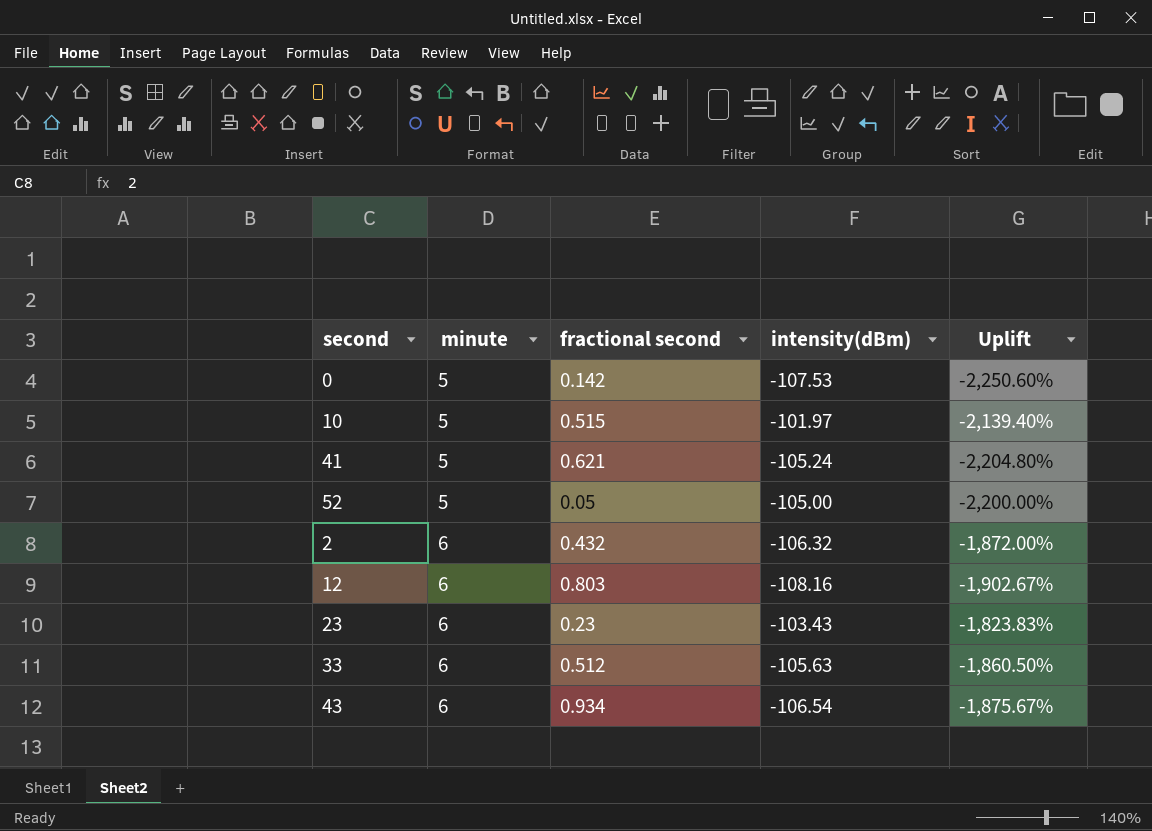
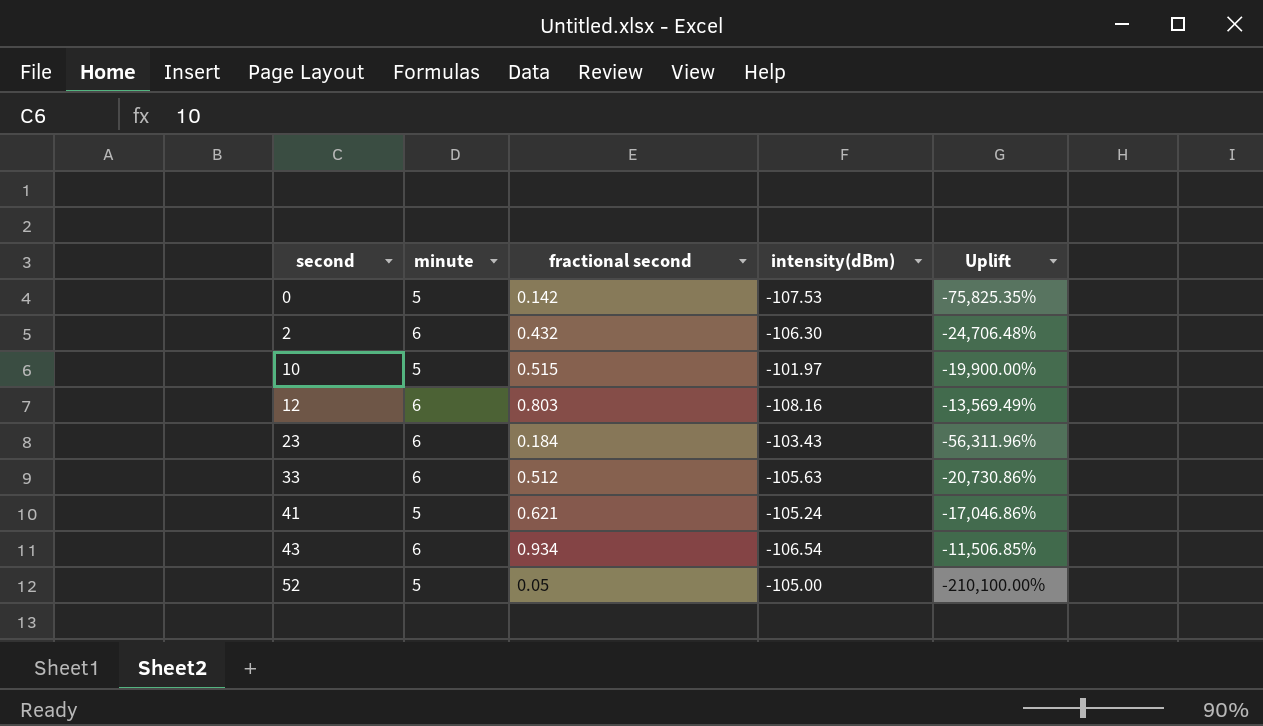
row order: minute ascending -> second ascending
column Uplift | formula: ([intensity(dBm)] - [minute]) / [minute] -> ([intensity(dBm)] - [fractional second]) / [fractional second]
2 | intensity(dBm): -106.32 -> -106.30
23 | fractional second: 0.23 -> 0.184

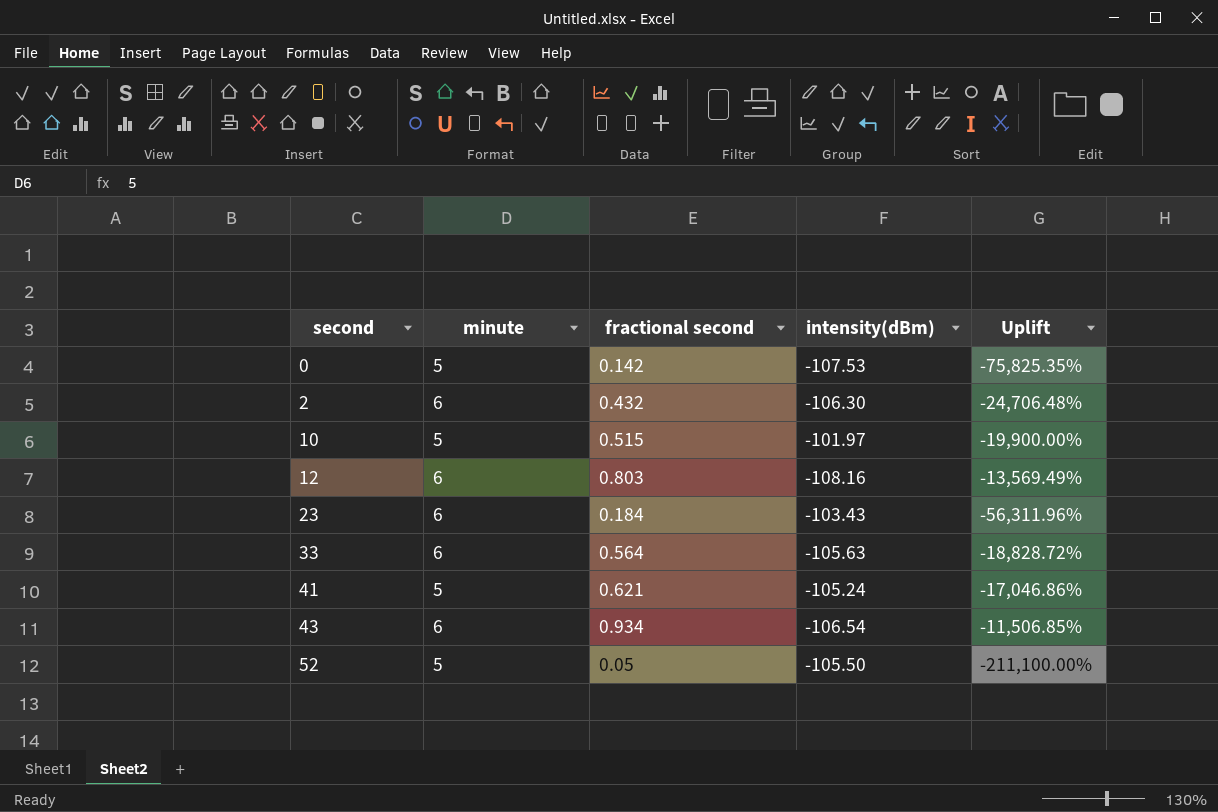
33 | fractional second: 0.512 -> 0.564
33 | Uplift: -20,730.86% -> -18,828.72%
52 | intensity(dBm): -105.00 -> -105.50
52 | Uplift: -210,100.00% -> -211,100.00%

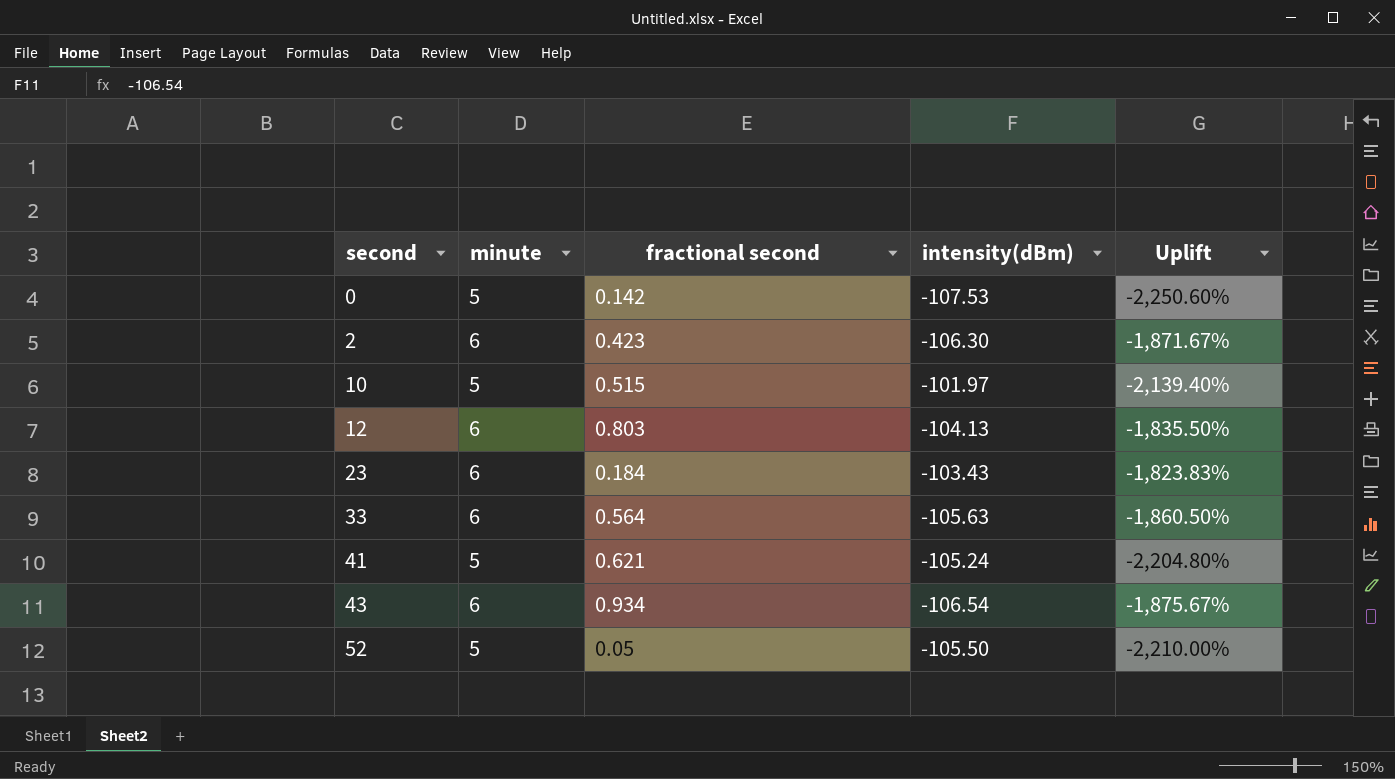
column Uplift | formula: ([intensity(dBm)] - [fractional second]) / [fractional second] -> ([intensity(dBm)] - [minute]) / [minute]
2 | fractional second: 0.432 -> 0.423
12 | intensity(dBm): -108.16 -> -104.13

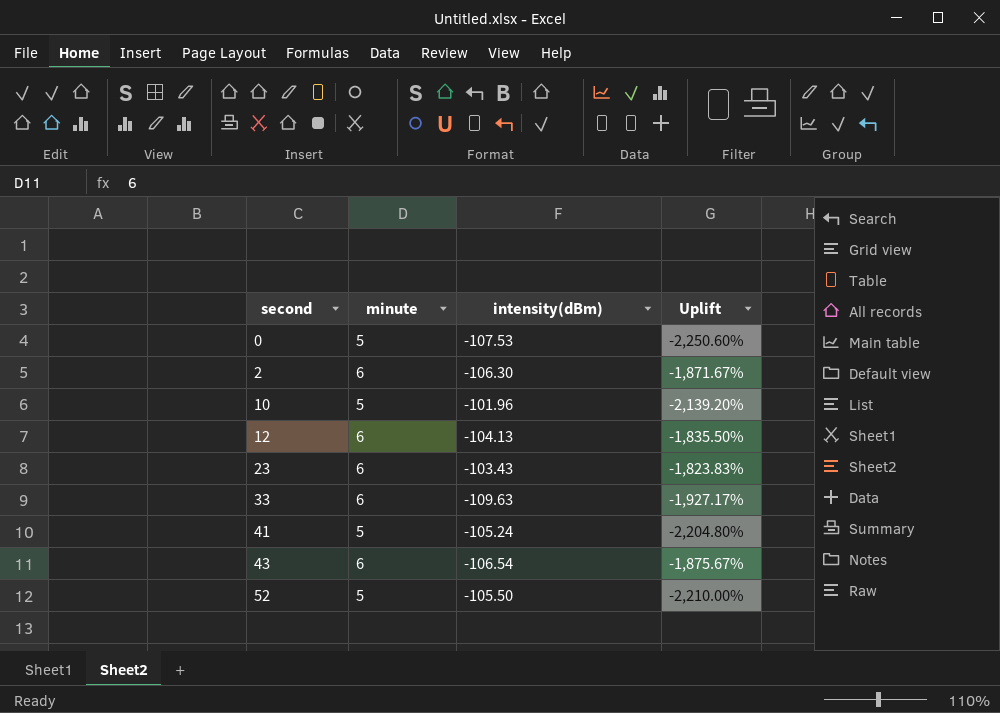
column fractional second | position: 3 -> none
10 | intensity(dBm): -101.97 -> -101.96
10 | Uplift: -2,139.40% -> -2,139.20%
33 | intensity(dBm): -105.63 -> -109.63
33 | Uplift: -1,860.50% -> -1,927.17%

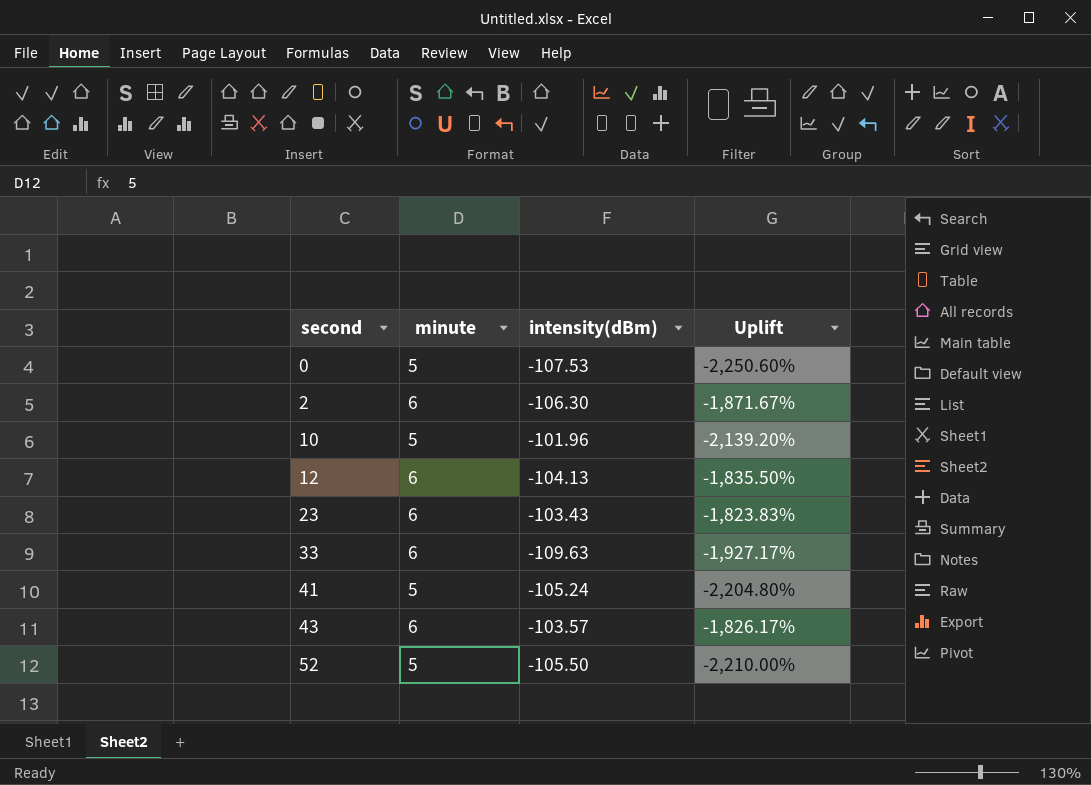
43 | intensity(dBm): -106.54 -> -103.57
43 | Uplift: -1,875.67% -> -1,826.17%

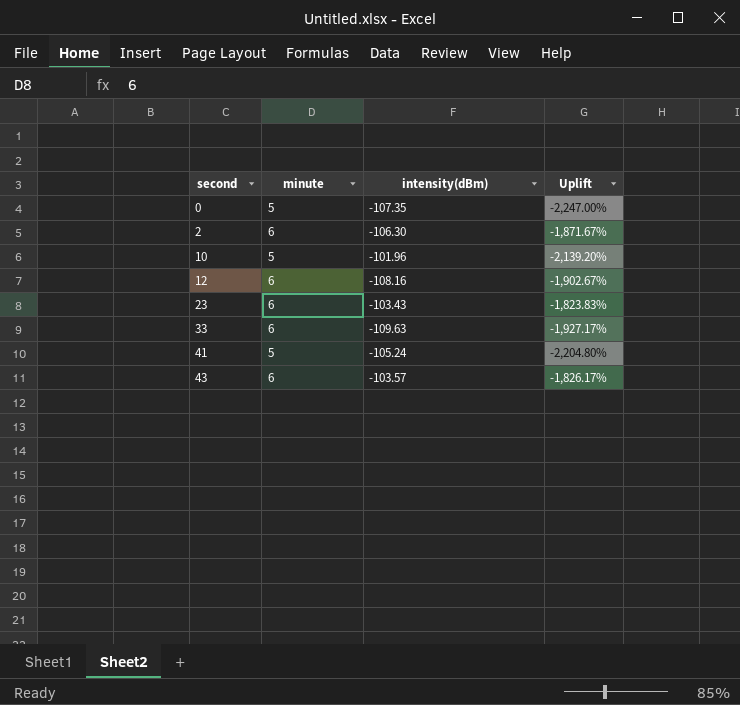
row 52: 5 | -105.50 | -2,210.00% -> none
0 | intensity(dBm): -107.53 -> -107.35
0 | Uplift: -2,250.60% -> -2,247.00%
12 | intensity(dBm): -104.13 -> -108.16
12 | Uplift: -1,835.50% -> -1,902.67%

